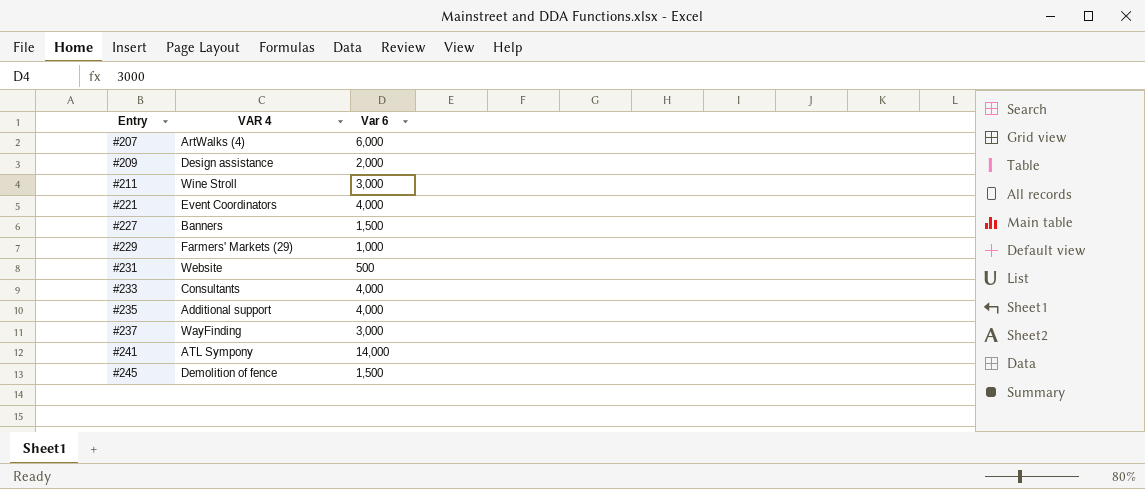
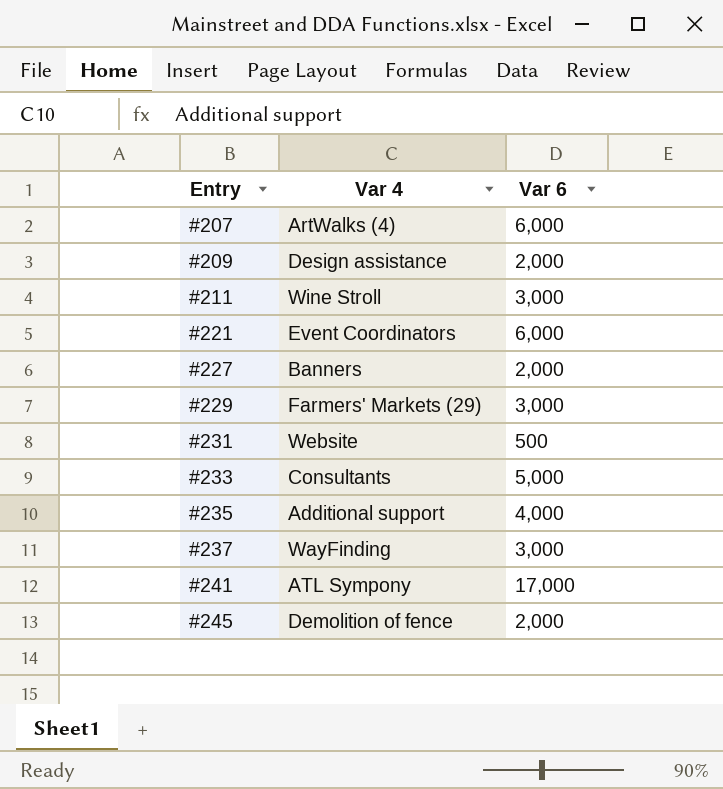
column name: VAR 4 -> Var 4
#221 | Var 6: 4,000 -> 6,000
#227 | Var 6: 1,500 -> 2,000
#229 | Var 6: 1,000 -> 3,000
#233 | Var 6: 4,000 -> 5,000
#241 | Var 6: 14,000 -> 17,000
#245 | Var 6: 1,500 -> 2,000

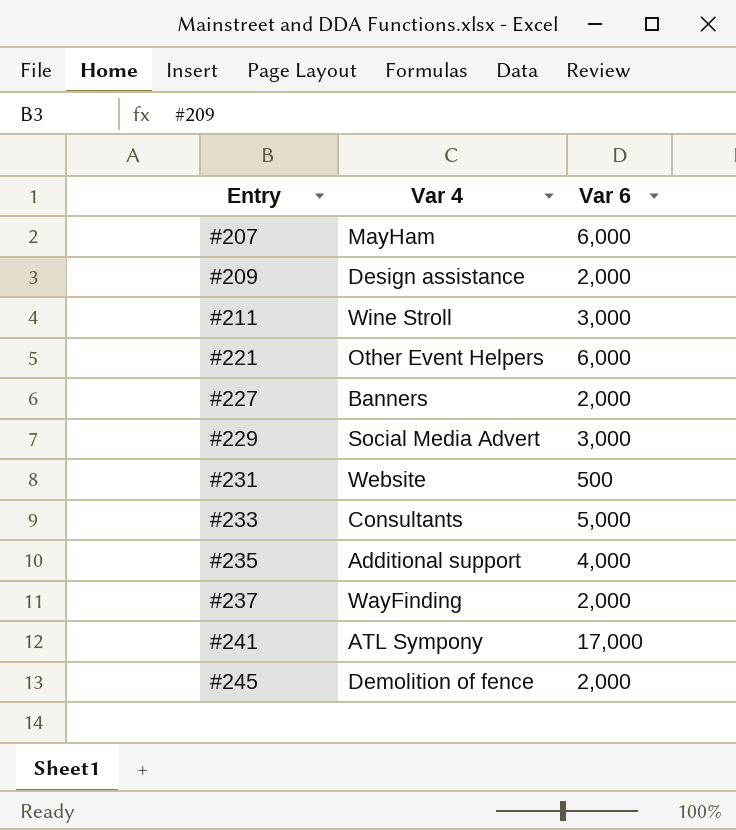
#207 | Var 4: ArtWalks (4) -> MayHam
#221 | Var 4: Event Coordinators -> Other Event Helpers
#229 | Var 4: Farmers' Markets (29) -> Social Media Advert
#237 | Var 6: 3,000 -> 2,000

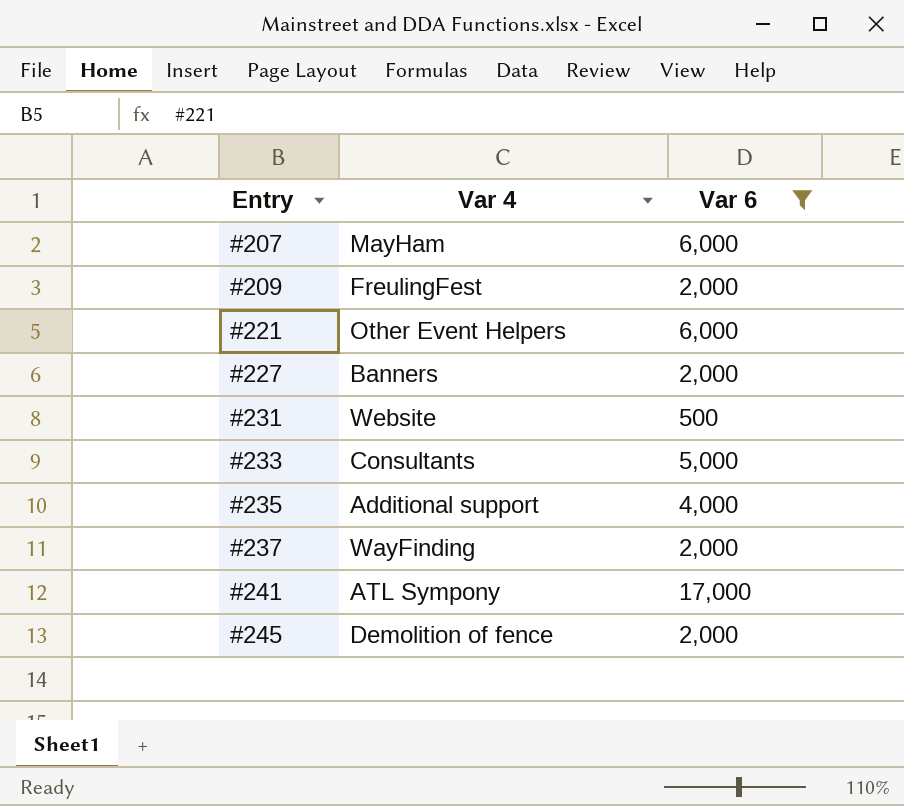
filter: none -> Var 6 != 3,000
#209 | Var 4: Design assistance -> FreulingFest

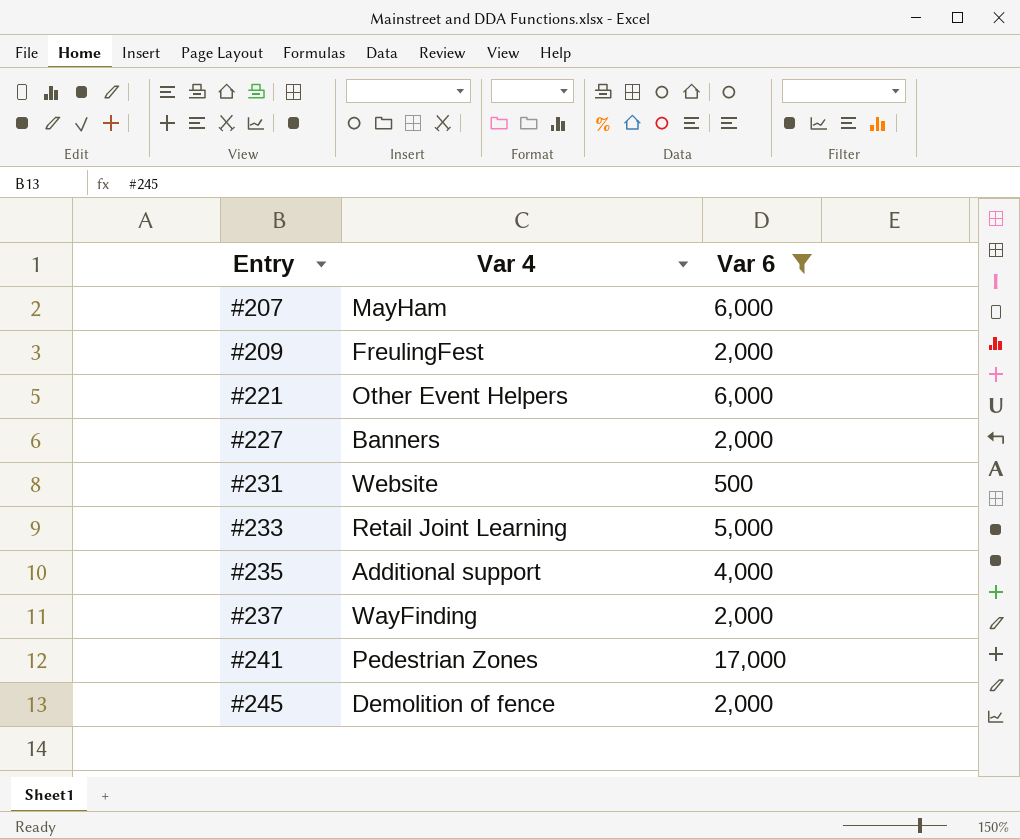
#233 | Var 4: Consultants -> Retail Joint Learning
#241 | Var 4: ATL Sympony -> Pedestrian Zones

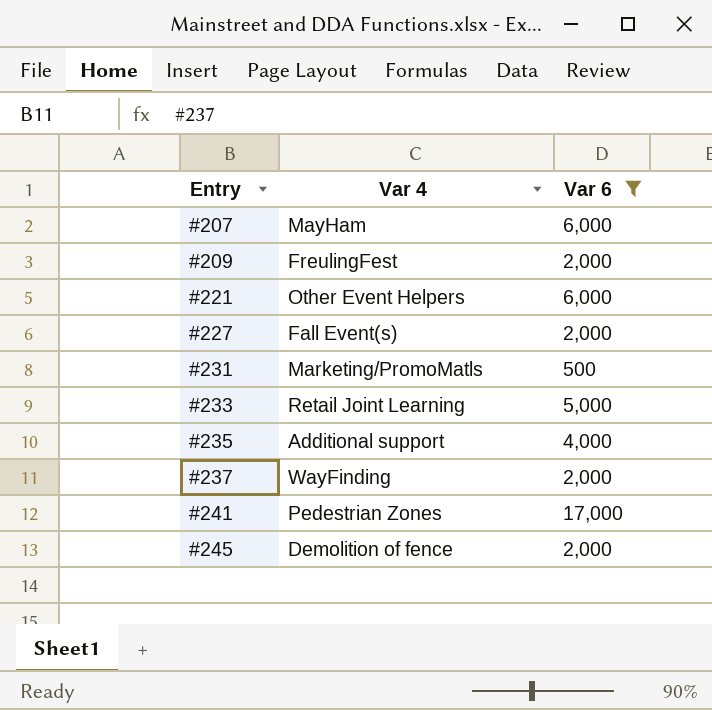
#227 | Var 4: Banners -> Fall Event(s)
#231 | Var 4: Website -> Marketing/PromoMatls

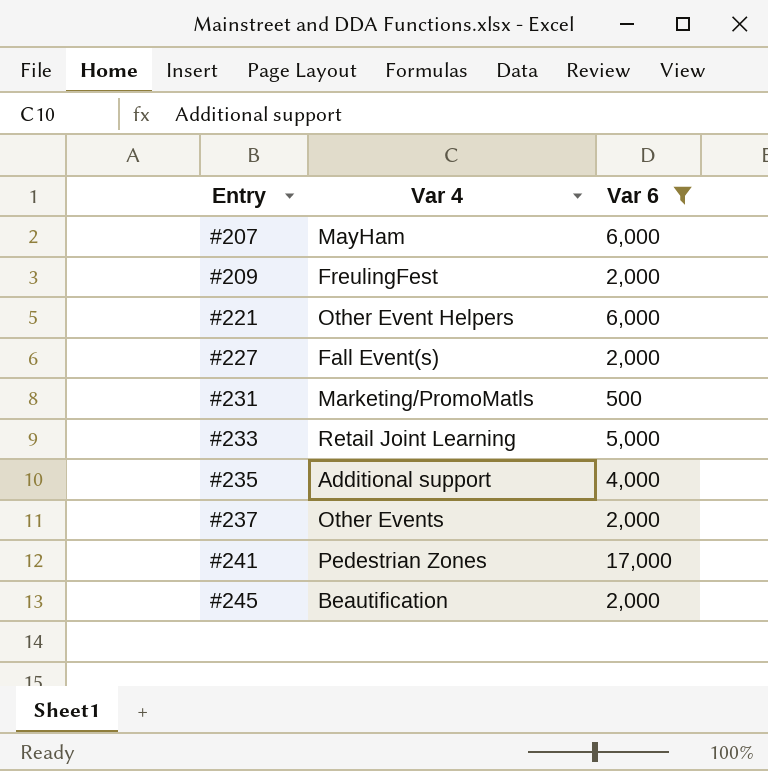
#237 | Var 4: WayFinding -> Other Events
#245 | Var 4: Demolition of fence -> Beautification

